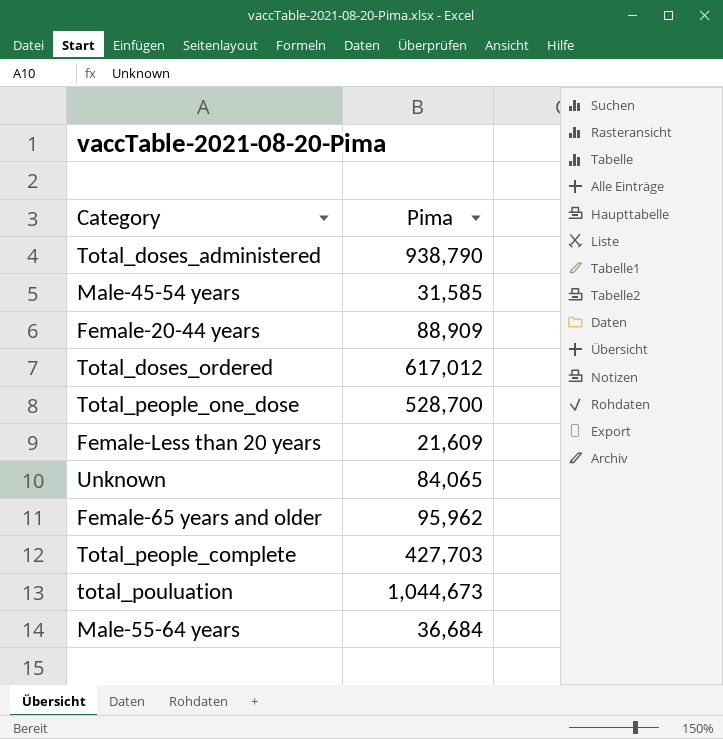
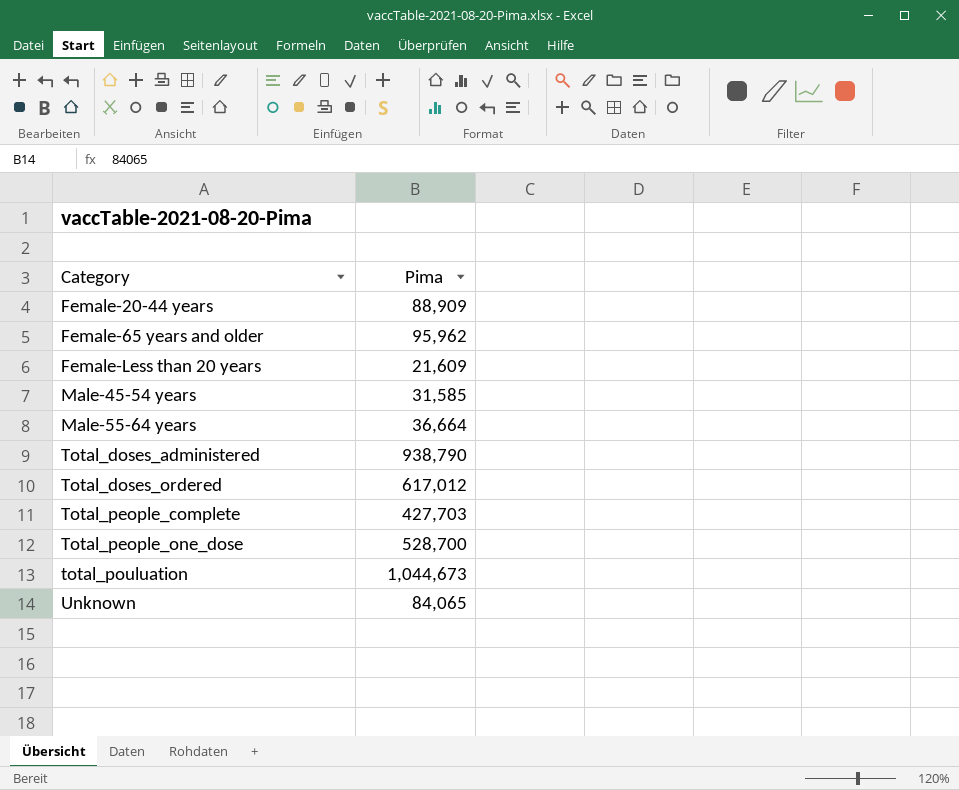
row order: none -> Category ascending
Male-55-64 years | Pima: 36,684 -> 36,664

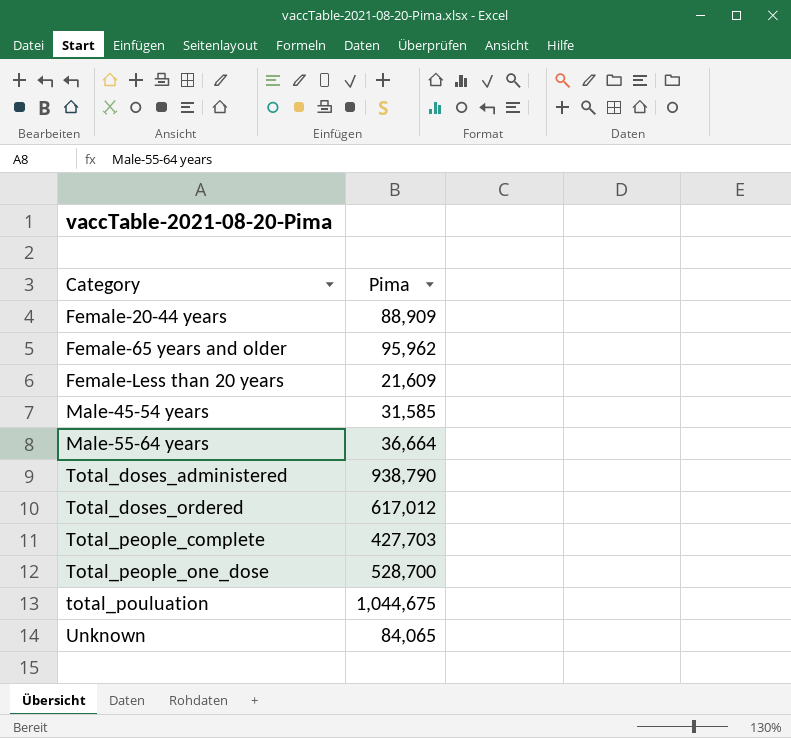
total_pouluation | Pima: 1,044,673 -> 1,044,675

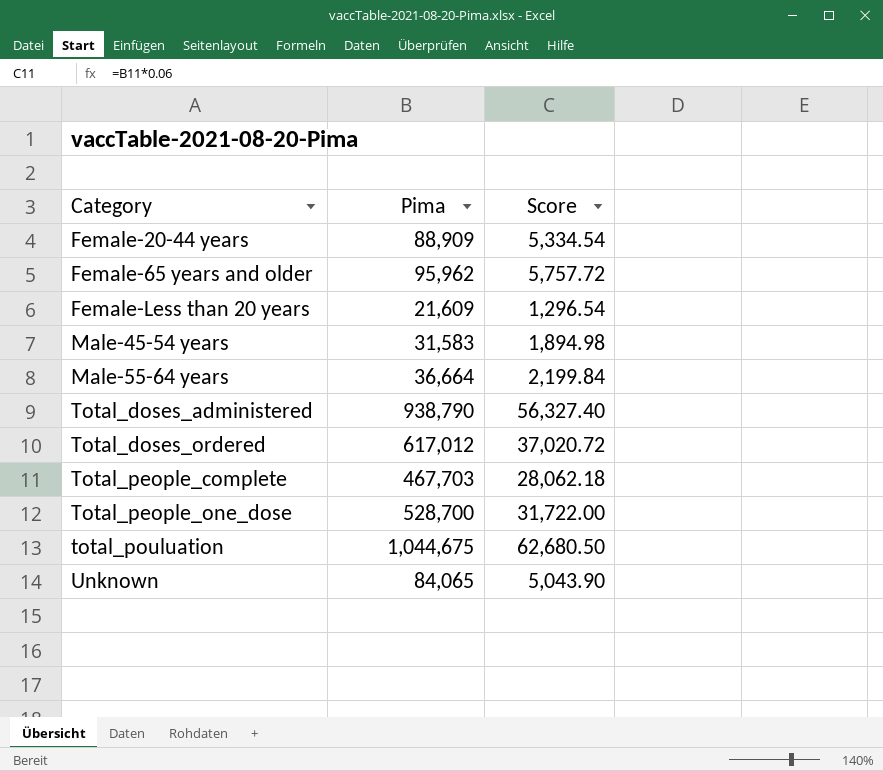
column Score | formula: none -> [Pima] * 0.06
Male-45-54 years | Pima: 31,585 -> 31,583
Total_people_complete | Pima: 427,703 -> 467,703

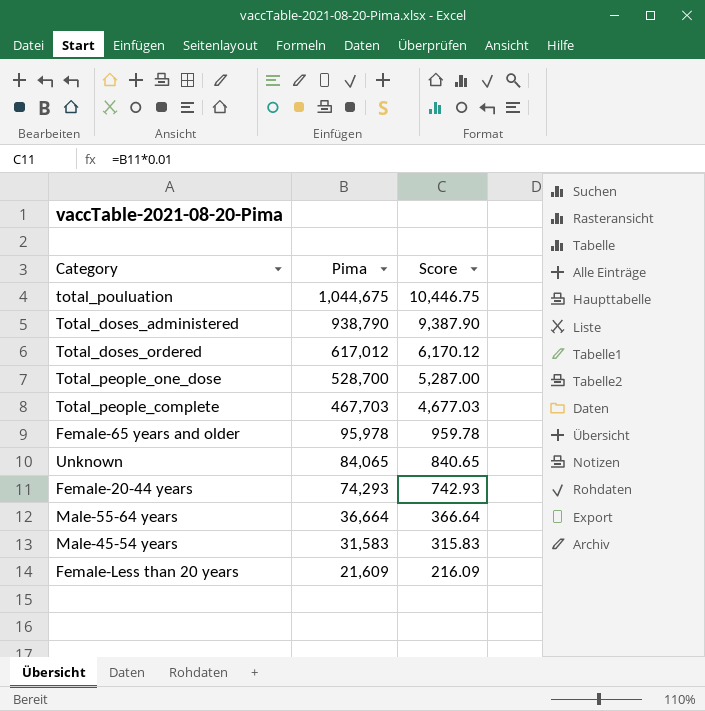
row order: Category ascending -> Pima descending
column Score | formula: [Pima] * 0.06 -> [Pima] * 0.01
Female-65 years and older | Pima: 95,962 -> 95,978
Female-20-44 years | Pima: 88,909 -> 74,293

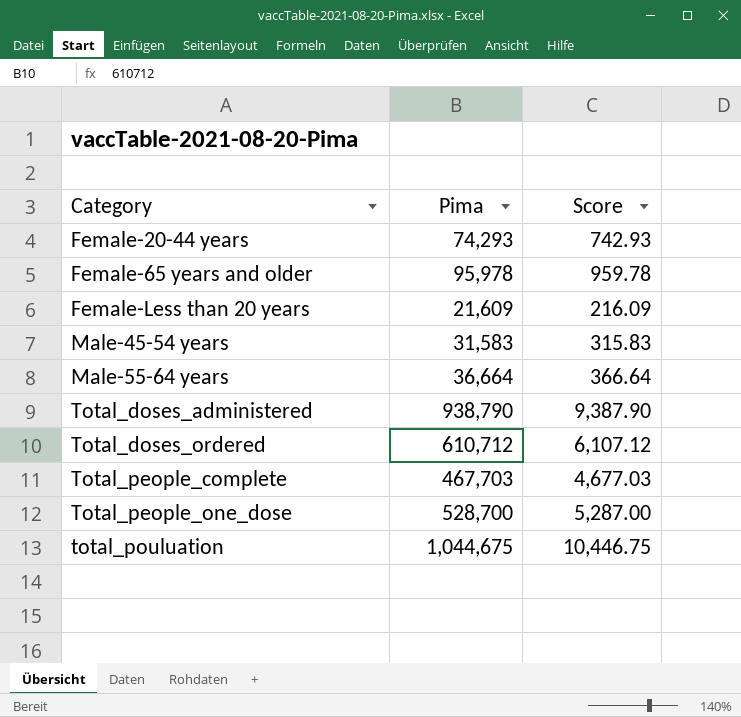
row order: Pima descending -> Category ascending
row Unknown: 84,065 | 840.65 -> none
Total_doses_ordered | Pima: 617,012 -> 610,712
Total_doses_ordered | Score: 6,170.12 -> 6,107.12

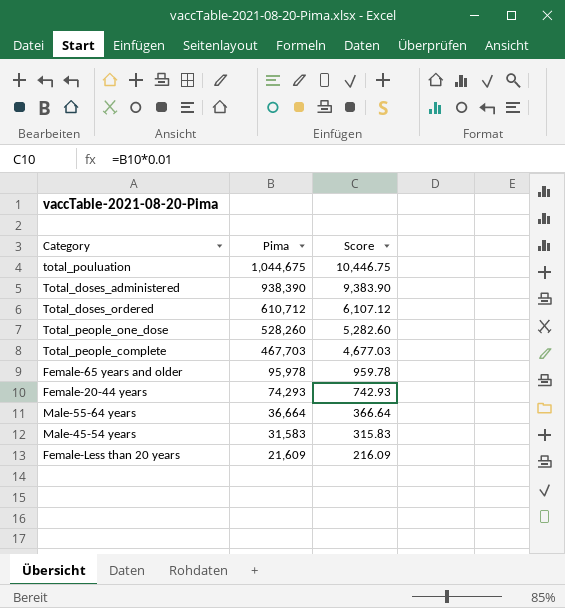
row order: Category ascending -> Pima descending
Total_doses_administered | Pima: 938,790 -> 938,390
Total_doses_administered | Score: 9,387.90 -> 9,383.90
Total_people_one_dose | Pima: 528,700 -> 528,260
Total_people_one_dose | Score: 5,287.00 -> 5,282.60

